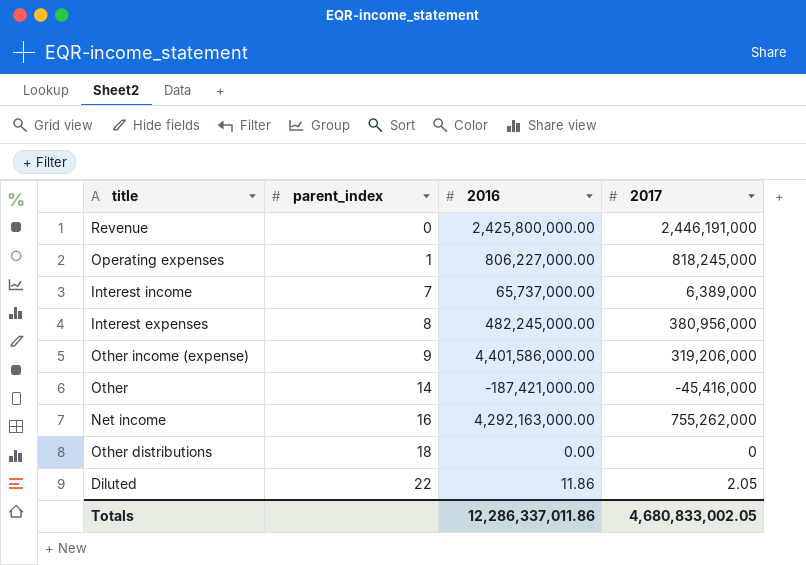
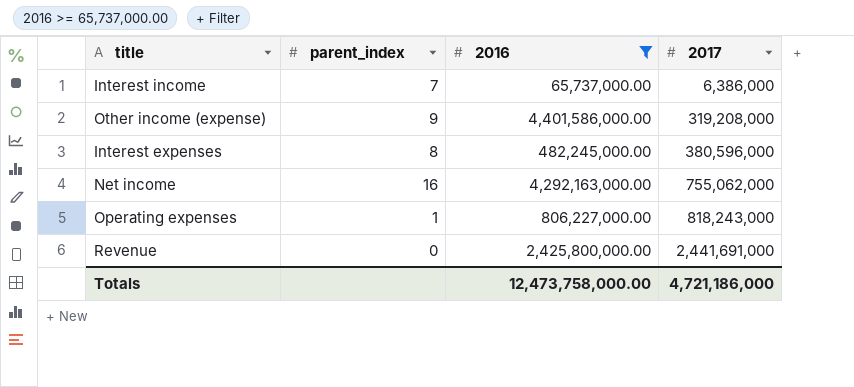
filter: none -> 2016 >= 65,737,000.00
row order: parent_index ascending -> 2017 ascending
Interest income | 2017: 6,389,000 -> 6,386,000
Other income (expense) | 2017: 319,206,000 -> 319,208,000
Interest expenses | 2017: 380,956,000 -> 380,596,000
Net income | 2017: 755,262,000 -> 755,062,000
Operating expenses | 2017: 818,245,000 -> 818,243,000
Revenue | 2017: 2,446,191,000 -> 2,441,691,000
Totals | 2016: 12,286,337,011.86 -> 12,473,758,000.00
Totals | 2017: 4,680,833,002.05 -> 4,721,186,000

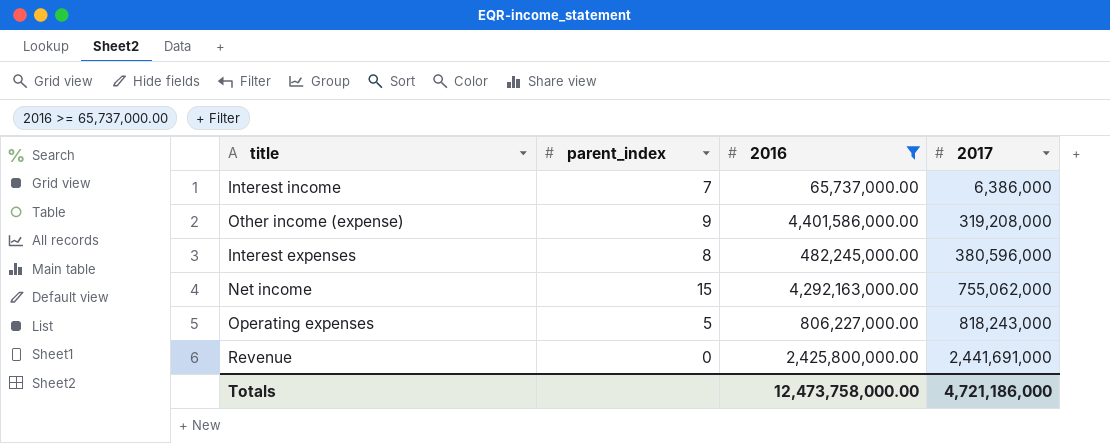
Net income | parent_index: 16 -> 15
Operating expenses | parent_index: 1 -> 5

